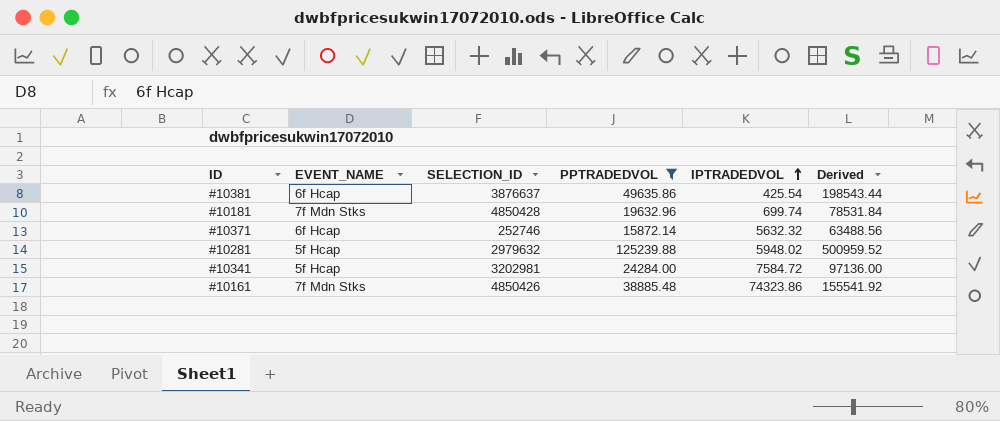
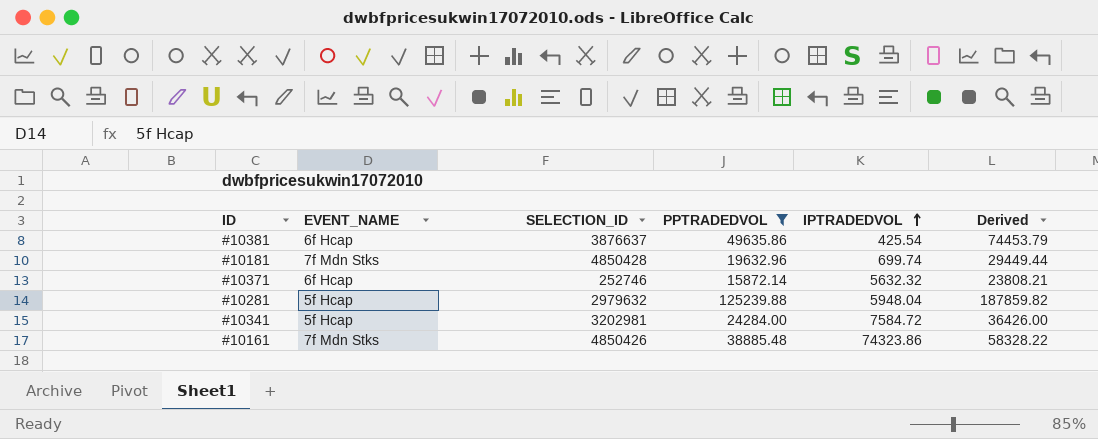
column Derived | formula: [PPTRADEDVOL] * 4 -> [PPTRADEDVOL] * 1.5
#10281 | IPTRADEDVOL: 5948.02 -> 5948.04

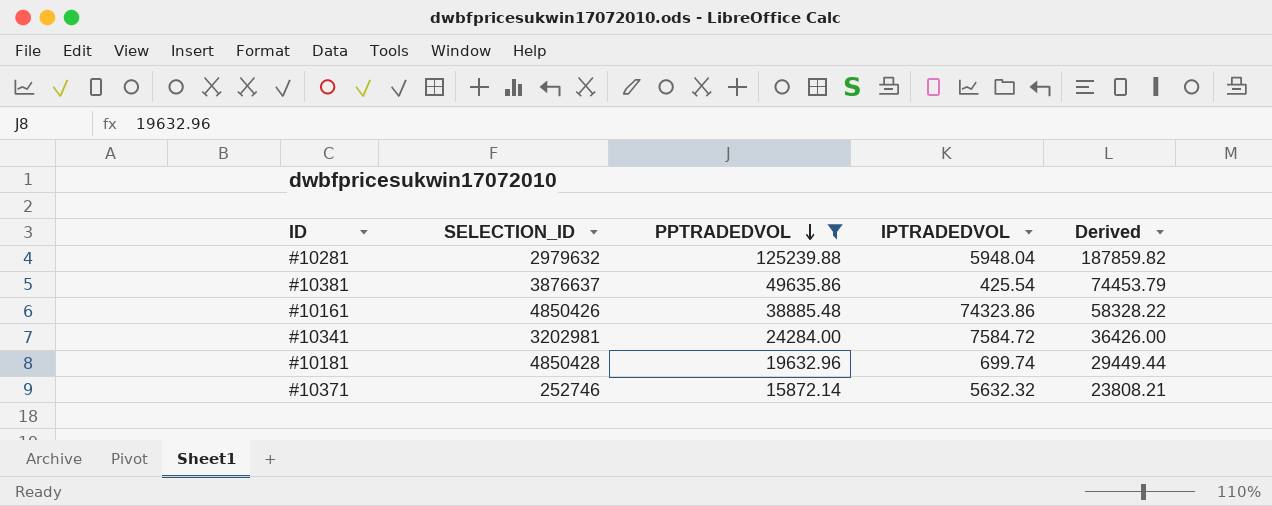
row order: IPTRADEDVOL ascending -> PPTRADEDVOL descending
column EVENT_NAME | position: 2 -> none

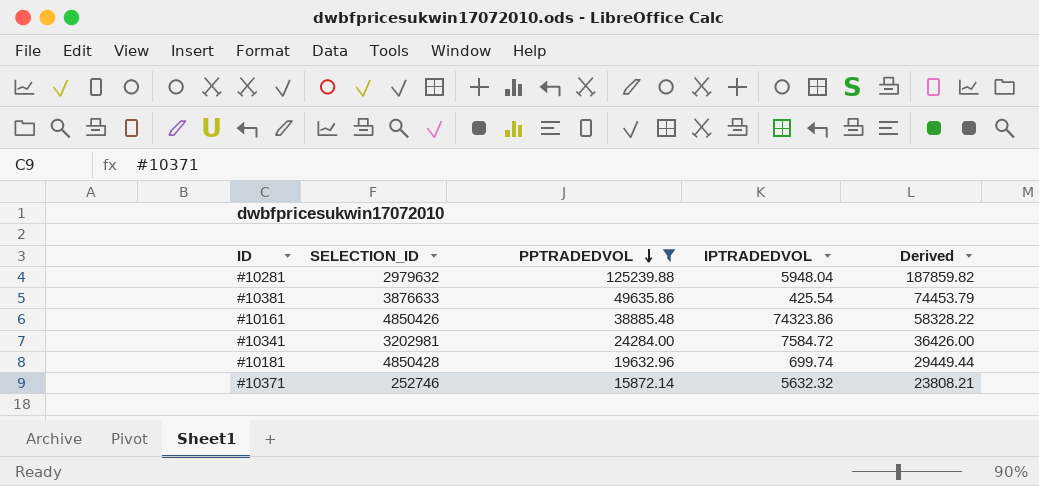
#10381 | SELECTION_ID: 3876637 -> 3876633

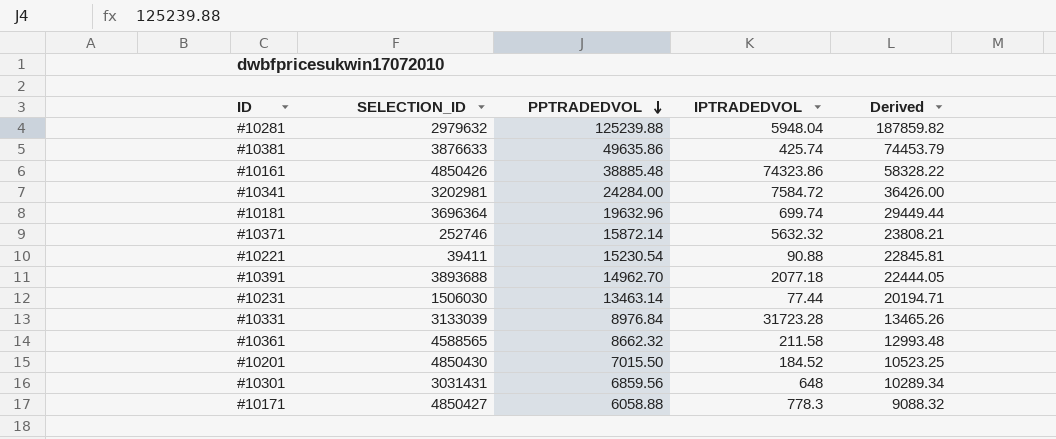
filter: PPTRADEDVOL >= 15872.14 -> none
#10381 | IPTRADEDVOL: 425.54 -> 425.74
#10181 | SELECTION_ID: 4850428 -> 3696364

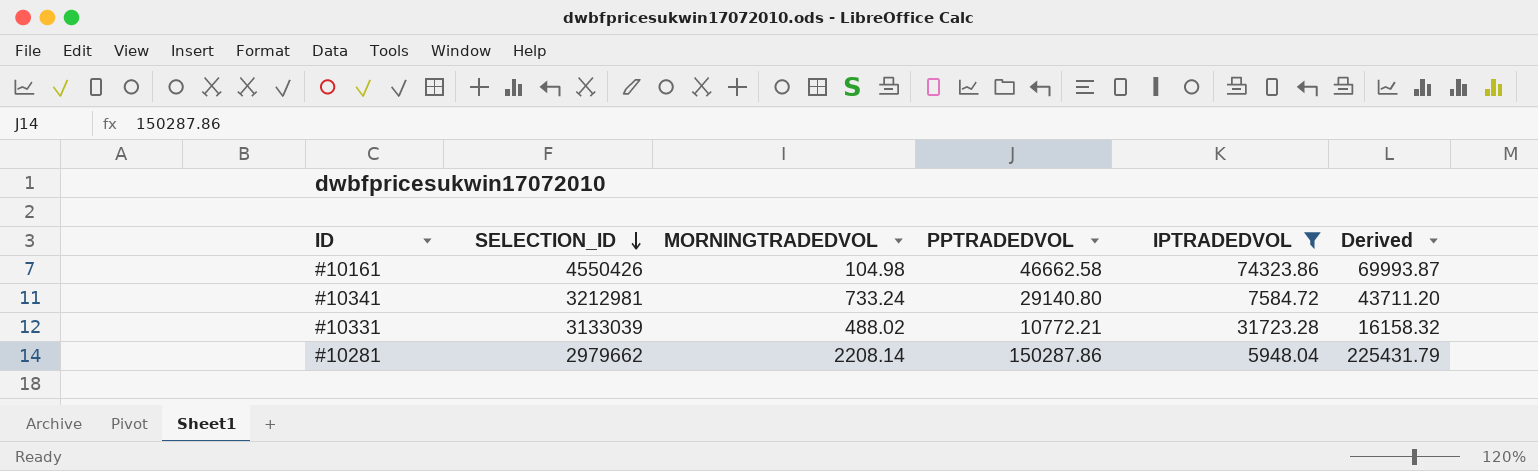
filter: none -> IPTRADEDVOL >= 5948.04
row order: PPTRADEDVOL descending -> SELECTION_ID descending
column MORNINGTRADEDVOL | position: none -> 3
#10161 | SELECTION_ID: 4850426 -> 4550426
#10161 | PPTRADEDVOL: 38885.48 -> 46662.58
#10161 | Derived: 58328.22 -> 69993.87
#10341 | SELECTION_ID: 3202981 -> 3212981
#10341 | PPTRADEDVOL: 24284.00 -> 29140.80
#10341 | Derived: 36426.00 -> 43711.20
#10331 | PPTRADEDVOL: 8976.84 -> 10772.21
#10331 | Derived: 13465.26 -> 16158.32
#10281 | SELECTION_ID: 2979632 -> 2979662
#10281 | PPTRADEDVOL: 125239.88 -> 150287.86
#10281 | Derived: 187859.82 -> 225431.79

